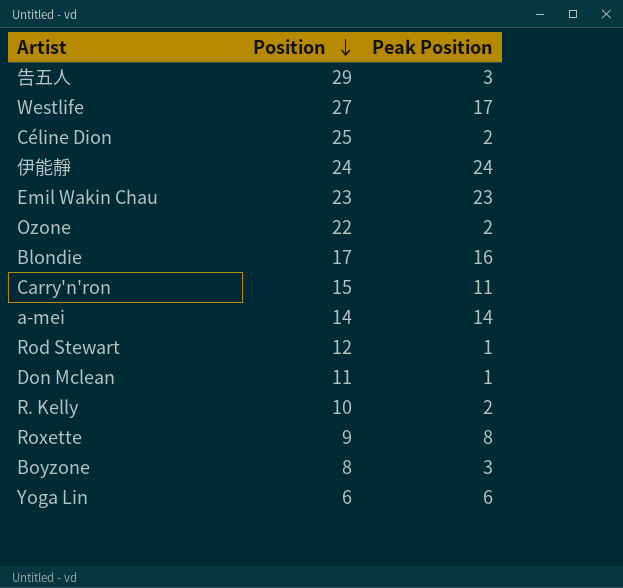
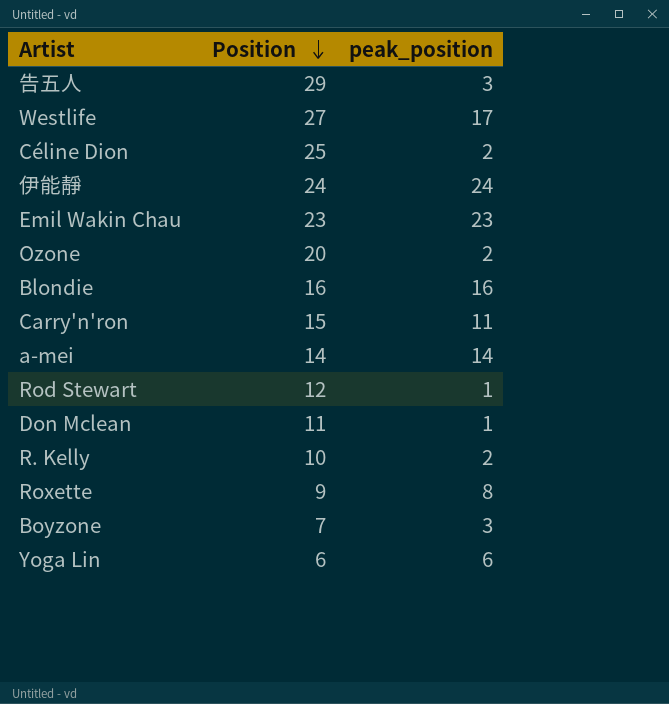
column name: Peak Position -> peak_position
Ozone | Position: 22 -> 20
Blondie | Position: 17 -> 16
Boyzone | Position: 8 -> 7

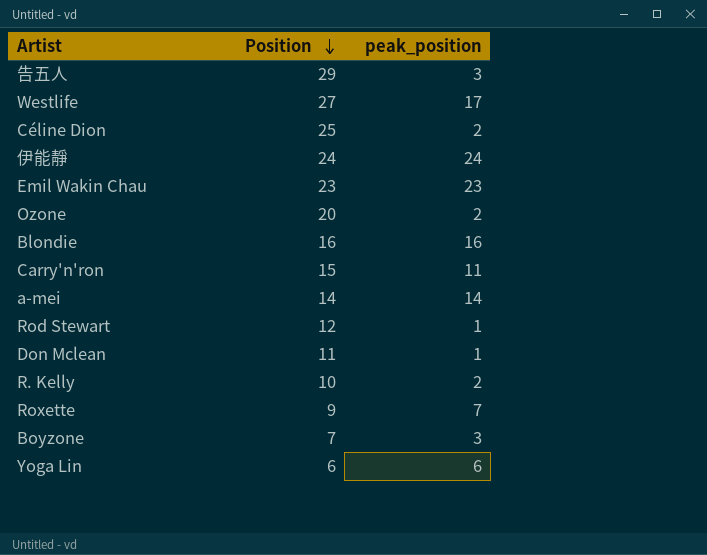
Roxette | peak_position: 8 -> 7

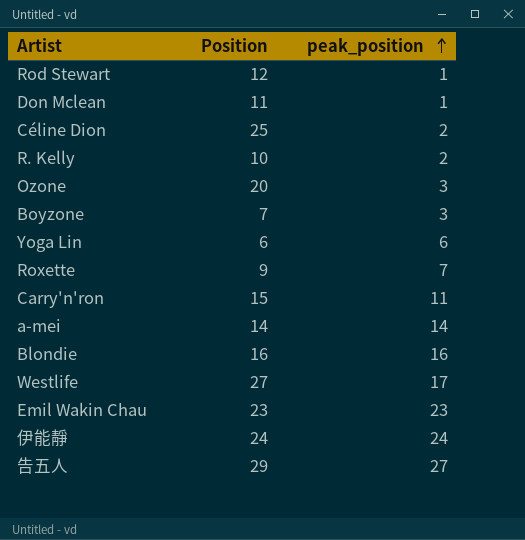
row order: Position descending -> peak_position ascending
Ozone | peak_position: 2 -> 3
告五人 | peak_position: 3 -> 27

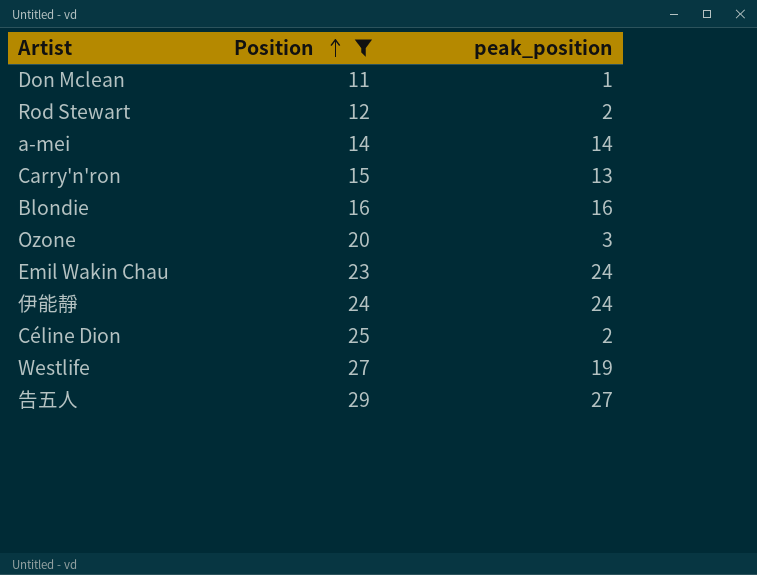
filter: none -> Position >= 11
row order: peak_position ascending -> Position ascending
Rod Stewart | peak_position: 1 -> 2
Carry'n'ron | peak_position: 11 -> 13
Emil Wakin Chau | peak_position: 23 -> 24
Westlife | peak_position: 17 -> 19

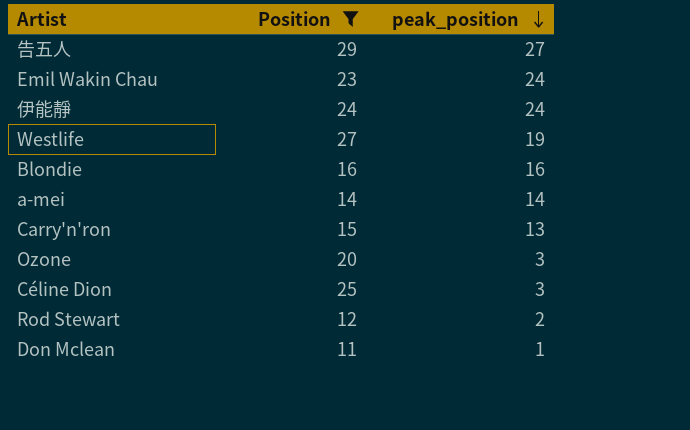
row order: Position ascending -> peak_position descending
Céline Dion | peak_position: 2 -> 3

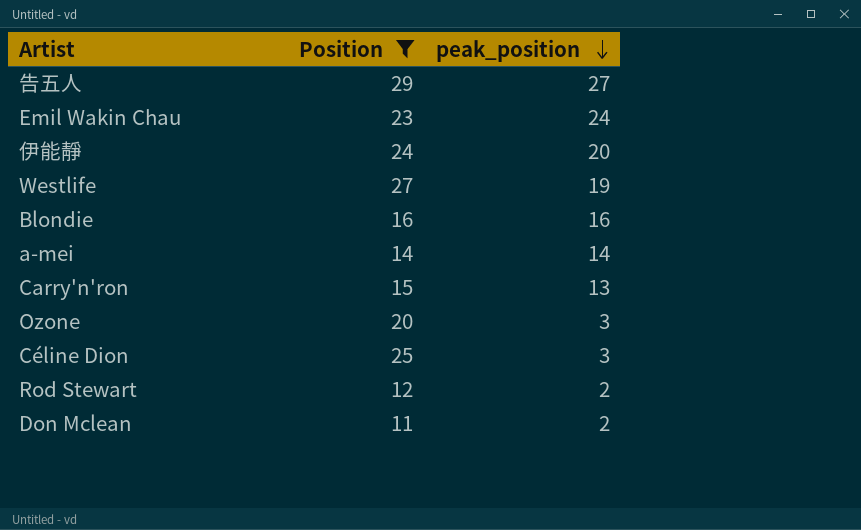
伊能靜 | peak_position: 24 -> 20
Don Mclean | peak_position: 1 -> 2

